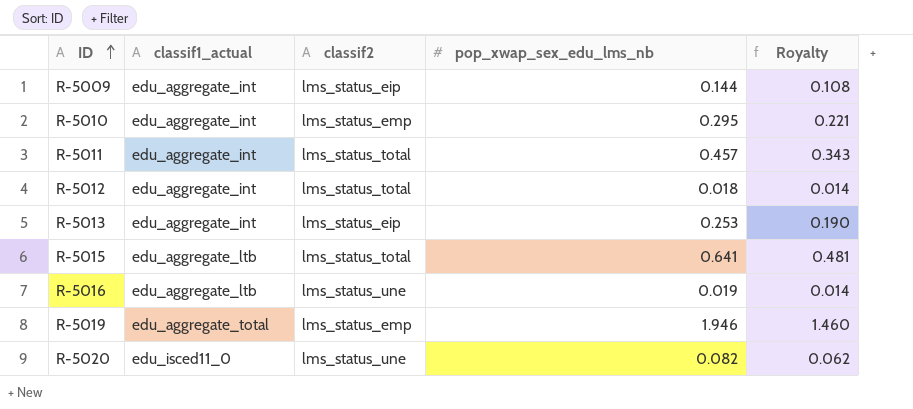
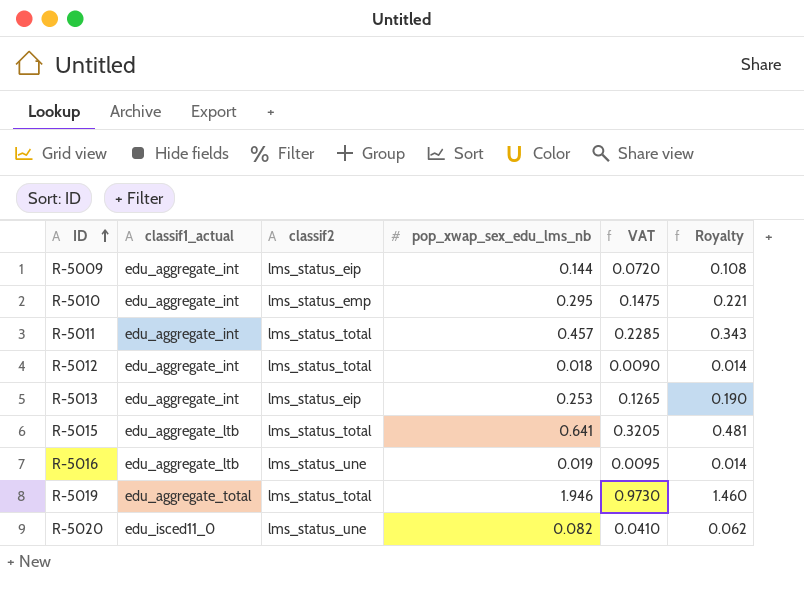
column VAT | formula: none -> [pop_xwap_sex_edu_lms_nb] * 0.5
R-5019 | classif2: lms_status_emp -> lms_status_total

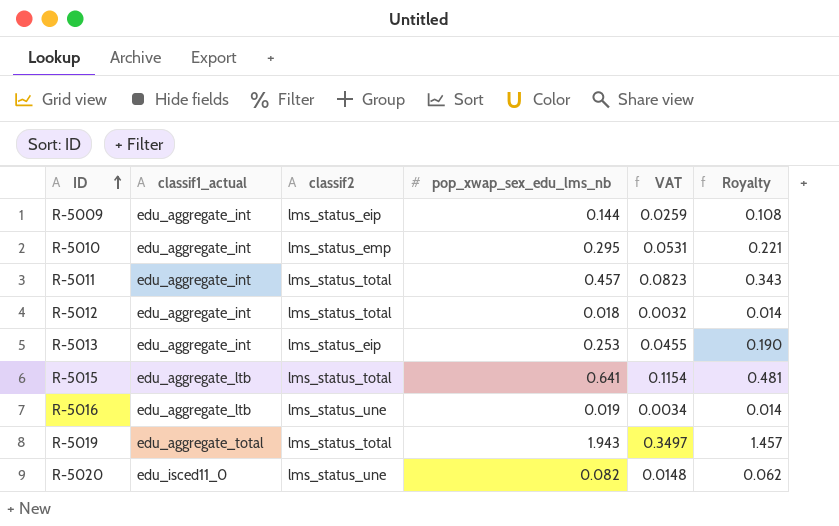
column VAT | formula: [pop_xwap_sex_edu_lms_nb] * 0.5 -> [pop_xwap_sex_edu_lms_nb] * 0.18
R-5019 | pop_xwap_sex_edu_lms_nb: 1.946 -> 1.943
R-5019 | Royalty: 1.460 -> 1.457

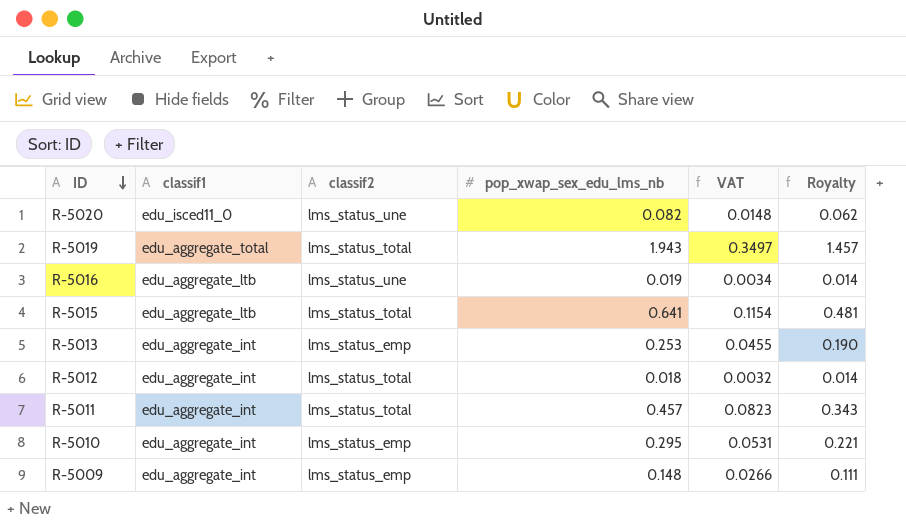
row order: ID ascending -> ID descending
column name: classif1_actual -> classif1
R-5013 | classif2: lms_status_eip -> lms_status_emp
R-5009 | classif2: lms_status_eip -> lms_status_emp
R-5009 | pop_xwap_sex_edu_lms_nb: 0.144 -> 0.148
R-5009 | VAT: 0.0259 -> 0.0266
R-5009 | Royalty: 0.108 -> 0.111

